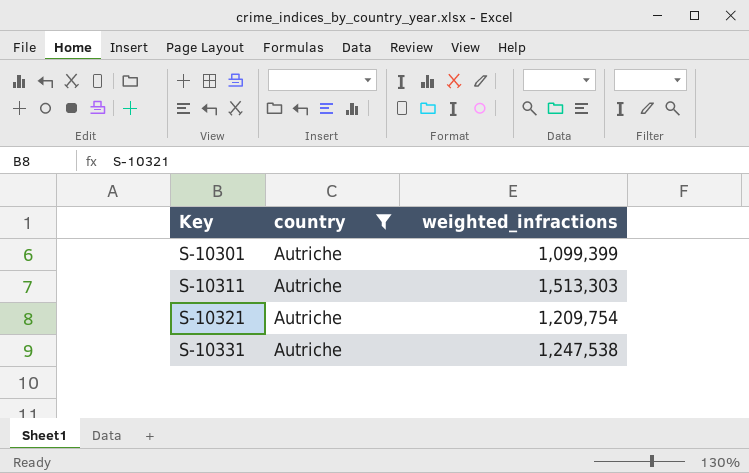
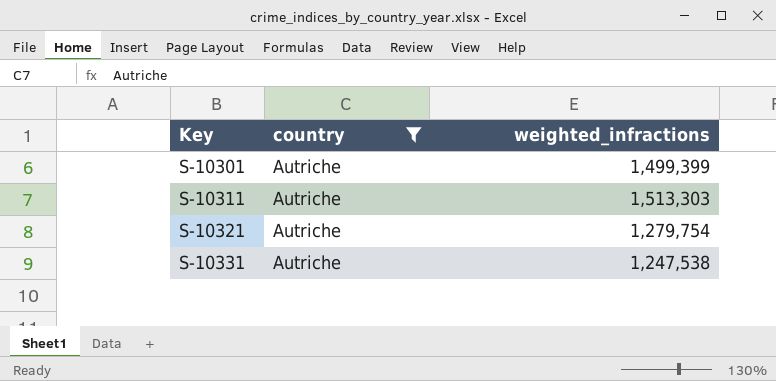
S-10301 | weighted_infractions: 1,099,399 -> 1,499,399
S-10321 | weighted_infractions: 1,209,754 -> 1,279,754

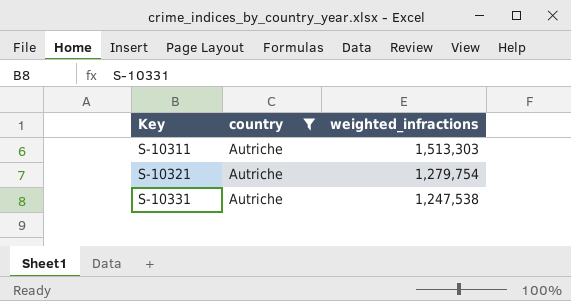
row S-10301: Autriche | 1,499,399 -> none

